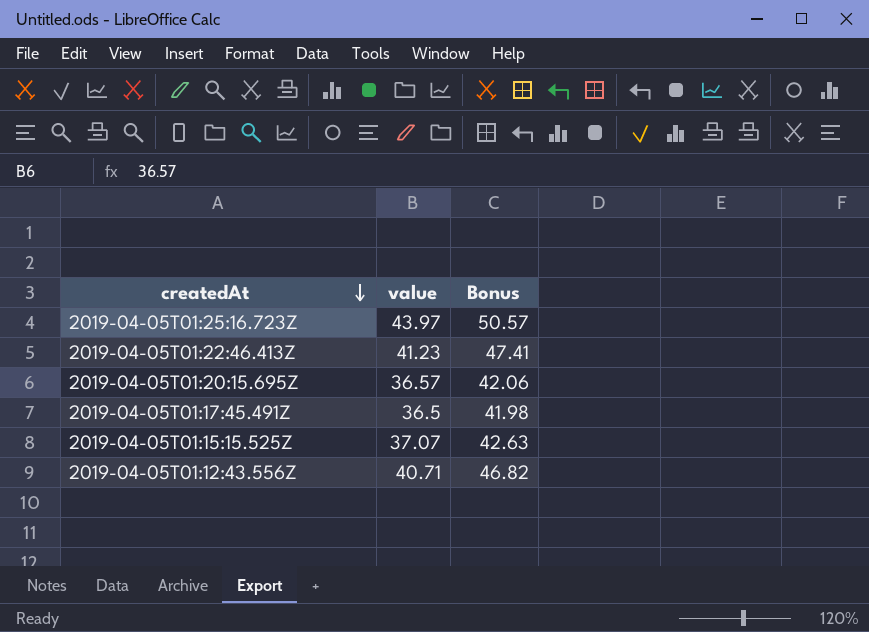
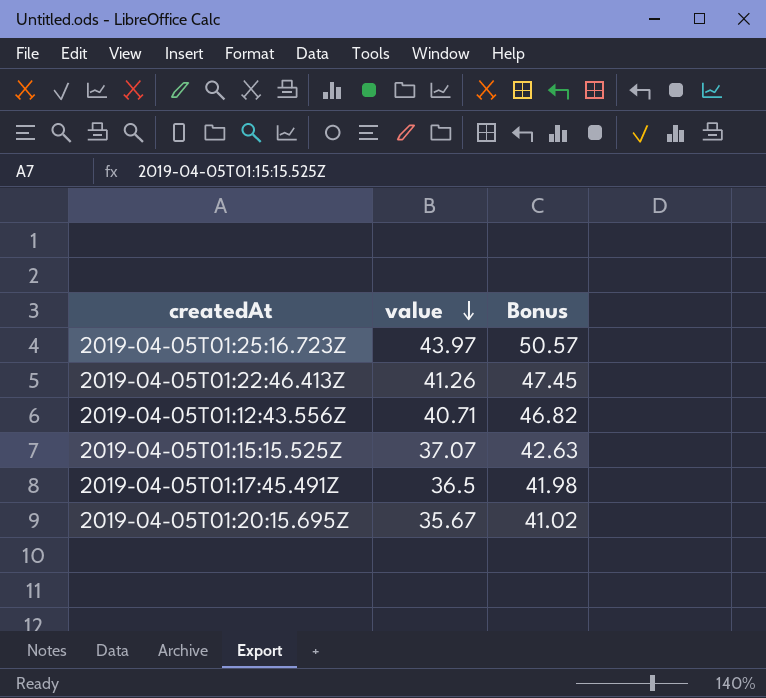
row order: createdAt descending -> value descending
2019-04-05T01:22:46.413Z | value: 41.23 -> 41.26
2019-04-05T01:22:46.413Z | Bonus: 47.41 -> 47.45
2019-04-05T01:20:15.695Z | value: 36.57 -> 35.67
2019-04-05T01:20:15.695Z | Bonus: 42.06 -> 41.02

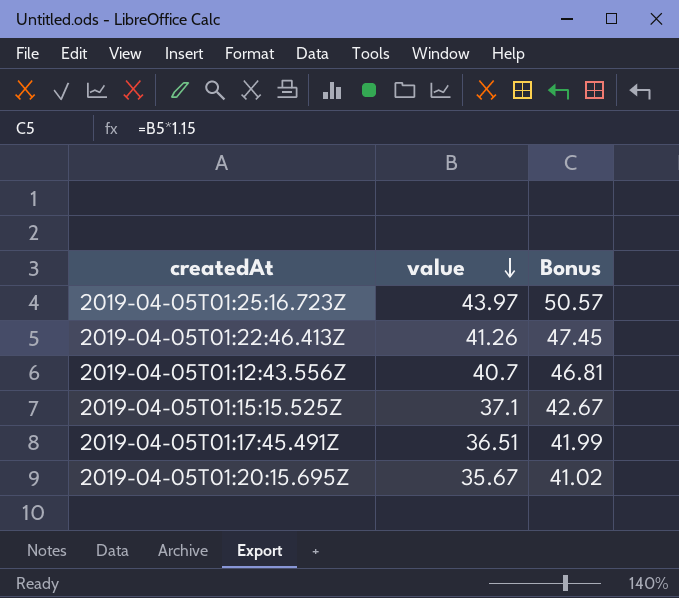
2019-04-05T01:12:43.556Z | value: 40.71 -> 40.7
2019-04-05T01:12:43.556Z | Bonus: 46.82 -> 46.81
2019-04-05T01:15:15.525Z | value: 37.07 -> 37.1
2019-04-05T01:15:15.525Z | Bonus: 42.63 -> 42.67
2019-04-05T01:17:45.491Z | value: 36.5 -> 36.51
2019-04-05T01:17:45.491Z | Bonus: 41.98 -> 41.99

